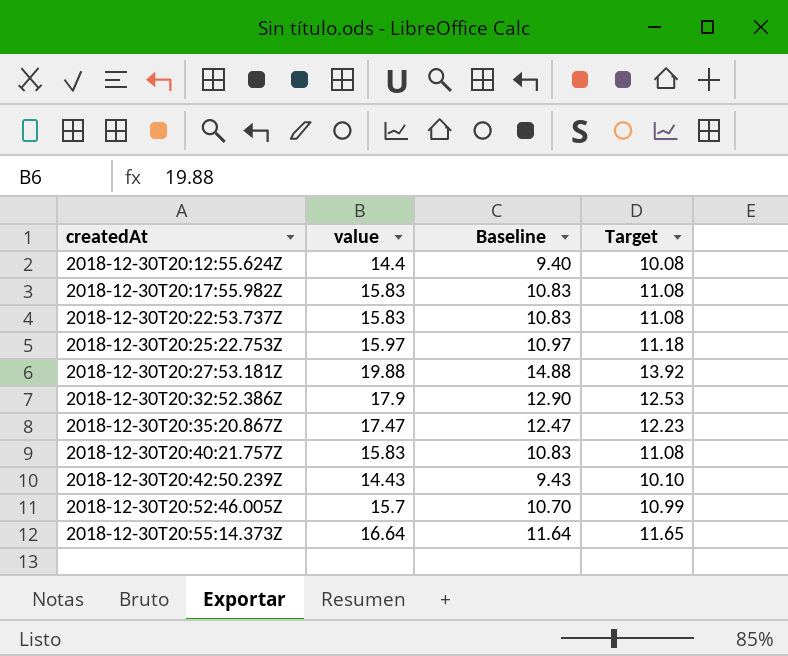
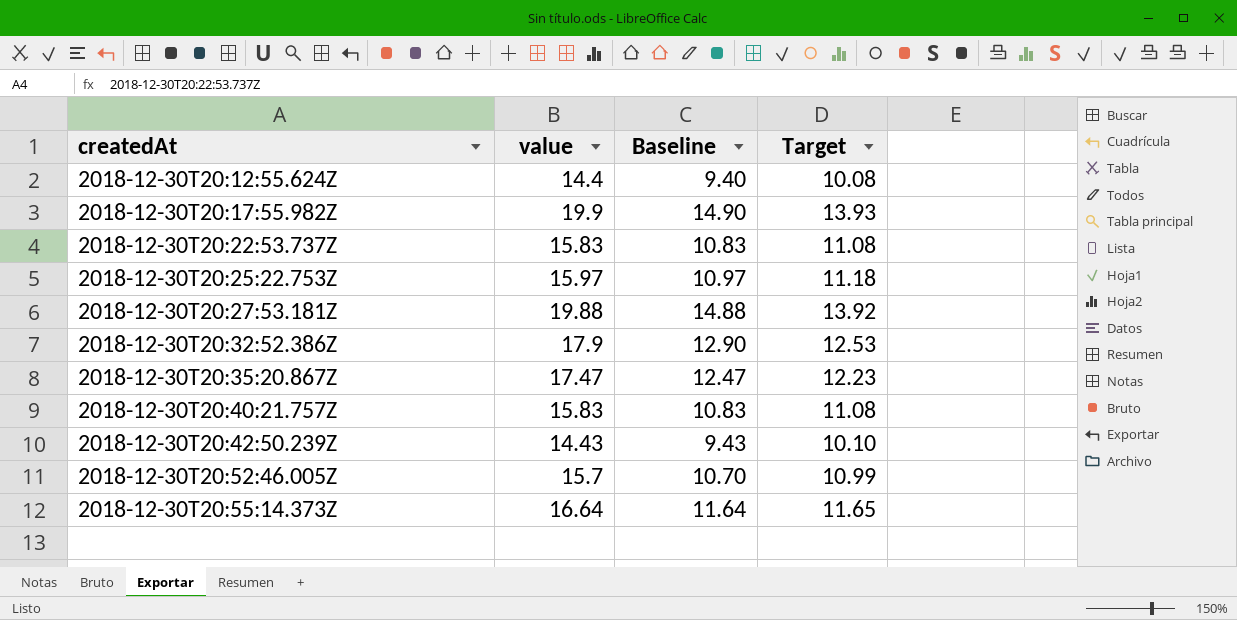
2018-12-30T20:17:55.982Z | value: 15.83 -> 19.9
2018-12-30T20:17:55.982Z | Baseline: 10.83 -> 14.90
2018-12-30T20:17:55.982Z | Target: 11.08 -> 13.93

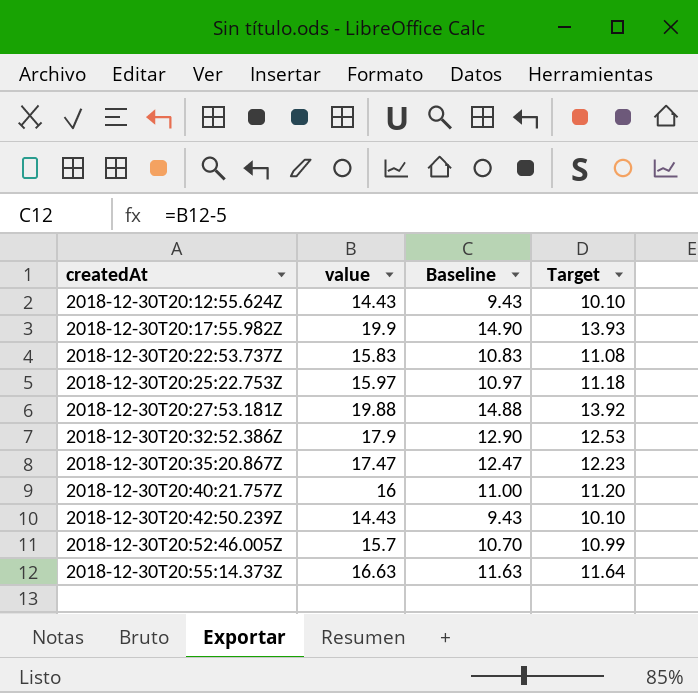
2018-12-30T20:12:55.624Z | value: 14.4 -> 14.43
2018-12-30T20:12:55.624Z | Baseline: 9.40 -> 9.43
2018-12-30T20:12:55.624Z | Target: 10.08 -> 10.10
2018-12-30T20:40:21.757Z | value: 15.83 -> 16
2018-12-30T20:40:21.757Z | Baseline: 10.83 -> 11.00
2018-12-30T20:40:21.757Z | Target: 11.08 -> 11.20
2018-12-30T20:55:14.373Z | value: 16.64 -> 16.63
2018-12-30T20:55:14.373Z | Baseline: 11.64 -> 11.63
2018-12-30T20:55:14.373Z | Target: 11.65 -> 11.64

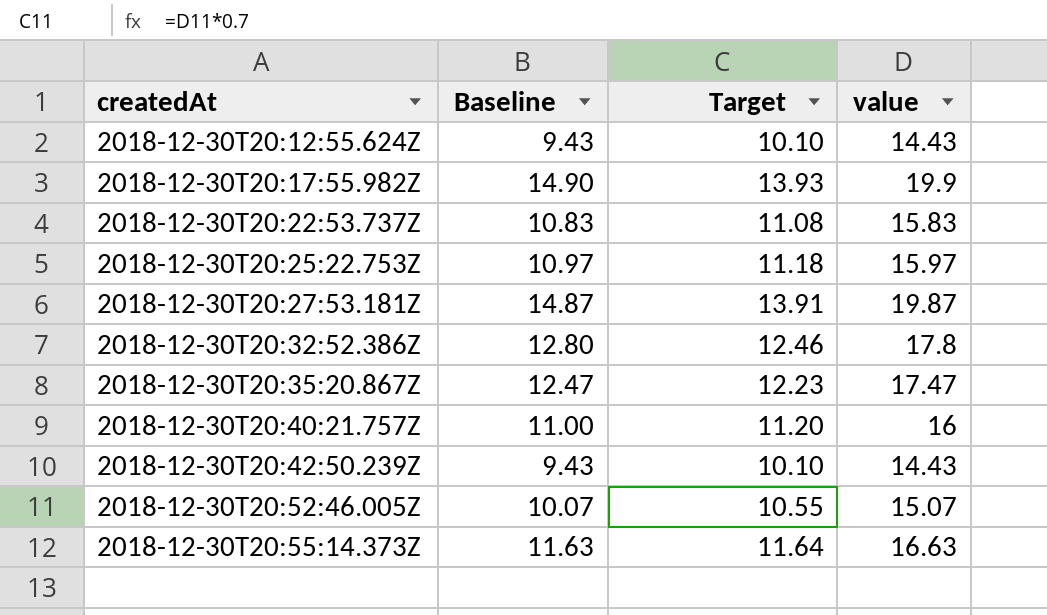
column value | position: 2 -> 4
2018-12-30T20:27:53.181Z | Baseline: 14.88 -> 14.87
2018-12-30T20:27:53.181Z | Target: 13.92 -> 13.91
2018-12-30T20:27:53.181Z | value: 19.88 -> 19.87
2018-12-30T20:32:52.386Z | Baseline: 12.90 -> 12.80
2018-12-30T20:32:52.386Z | Target: 12.53 -> 12.46
2018-12-30T20:32:52.386Z | value: 17.9 -> 17.8
2018-12-30T20:52:46.005Z | Baseline: 10.70 -> 10.07
2018-12-30T20:52:46.005Z | Target: 10.99 -> 10.55
2018-12-30T20:52:46.005Z | value: 15.7 -> 15.07

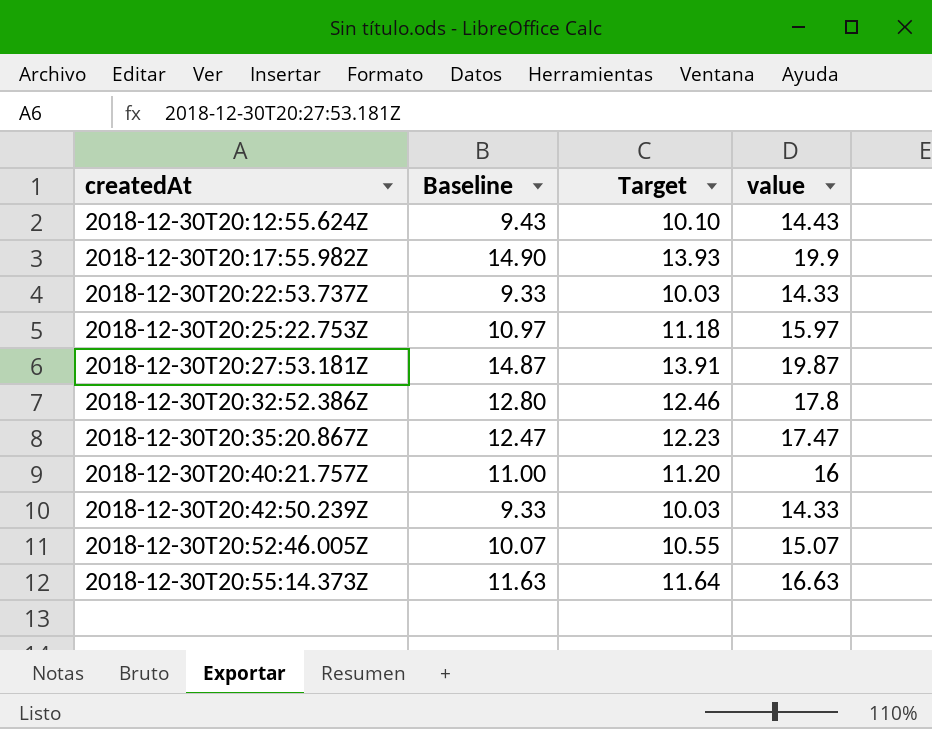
2018-12-30T20:22:53.737Z | Baseline: 10.83 -> 9.33
2018-12-30T20:22:53.737Z | Target: 11.08 -> 10.03
2018-12-30T20:22:53.737Z | value: 15.83 -> 14.33
2018-12-30T20:42:50.239Z | Baseline: 9.43 -> 9.33
2018-12-30T20:42:50.239Z | Target: 10.10 -> 10.03
2018-12-30T20:42:50.239Z | value: 14.43 -> 14.33

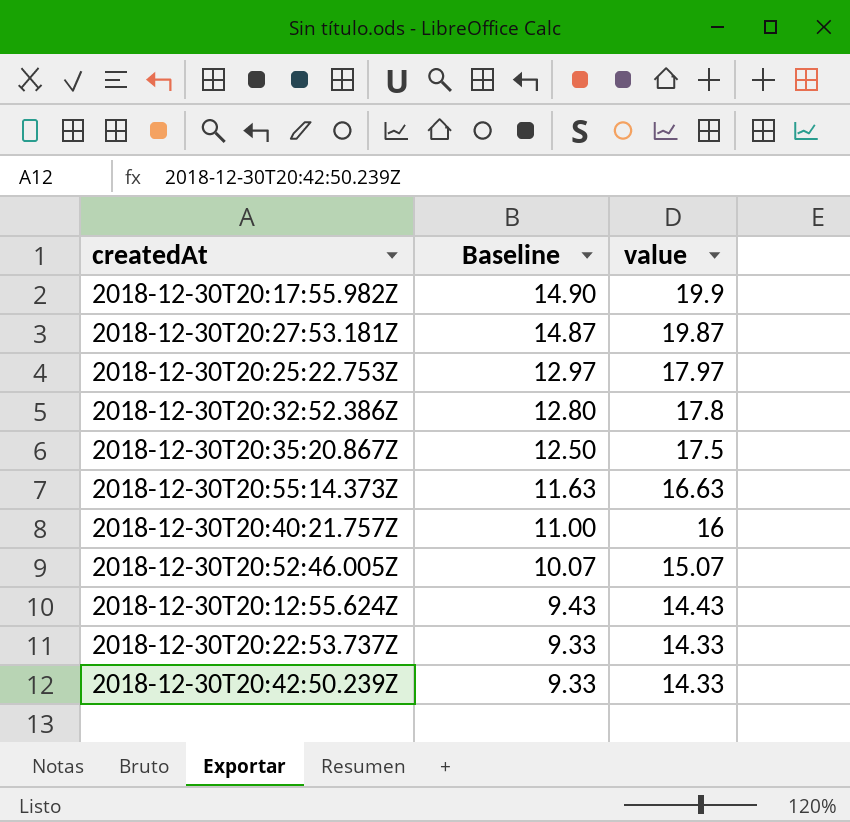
row order: createdAt ascending -> Baseline descending
column Target | formula: [value] * 0.7 -> none
2018-12-30T20:25:22.753Z | Baseline: 10.97 -> 12.97
2018-12-30T20:25:22.753Z | value: 15.97 -> 17.97
2018-12-30T20:35:20.867Z | Baseline: 12.47 -> 12.50
2018-12-30T20:35:20.867Z | value: 17.47 -> 17.5

